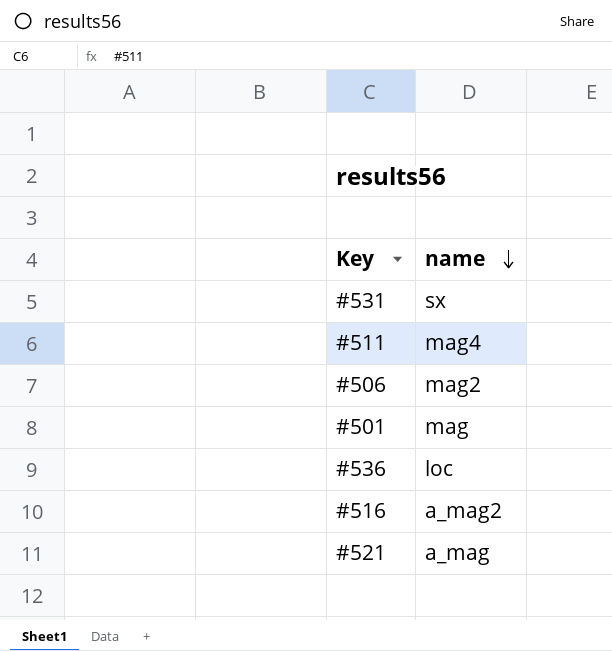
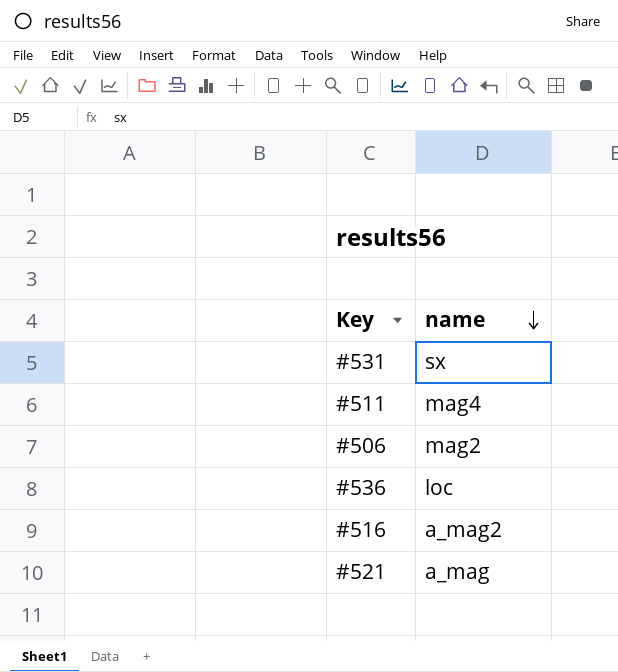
row #501: mag -> none

